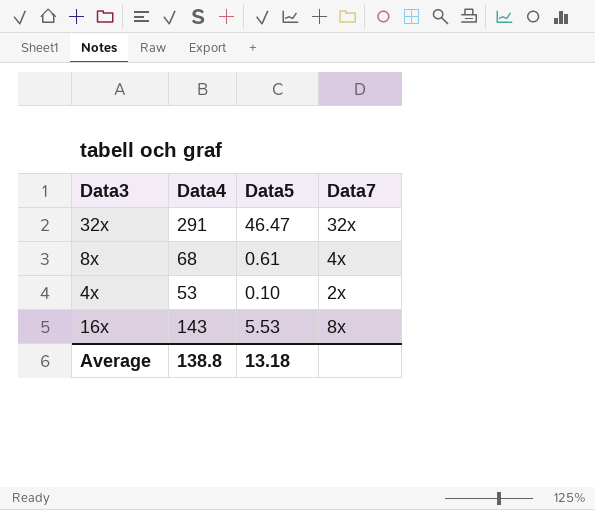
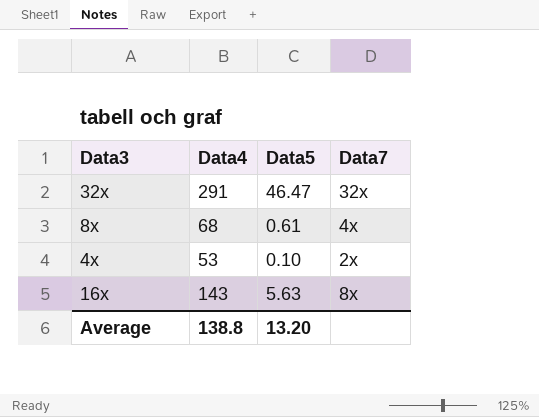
16x | Data5: 5.53 -> 5.63
Average | Data5: 13.18 -> 13.20

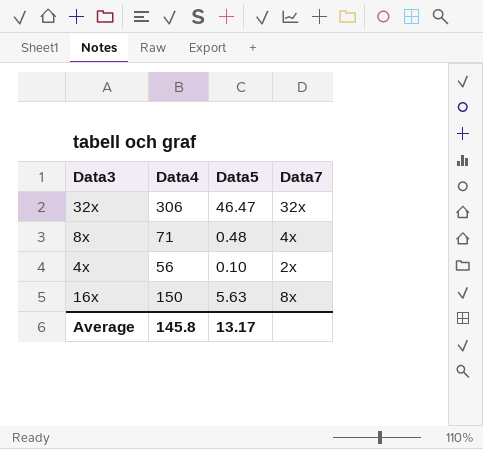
32x | Data4: 291 -> 306
8x | Data4: 68 -> 71
8x | Data5: 0.61 -> 0.48
4x | Data4: 53 -> 56
16x | Data4: 143 -> 150
Average | Data4: 138.8 -> 145.8
Average | Data5: 13.20 -> 13.17

